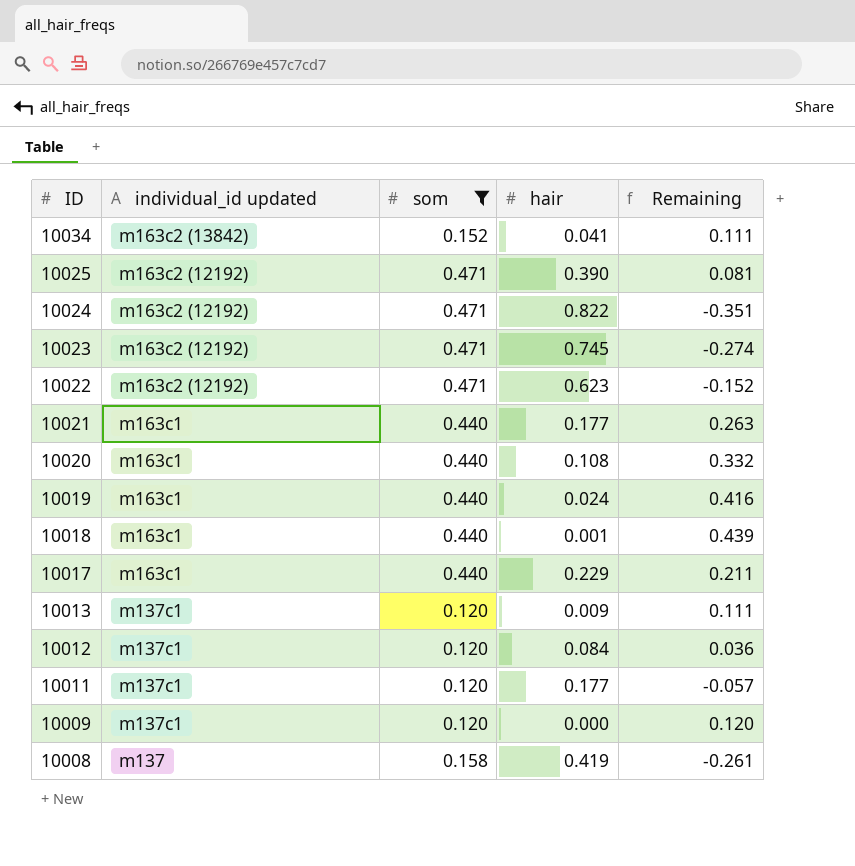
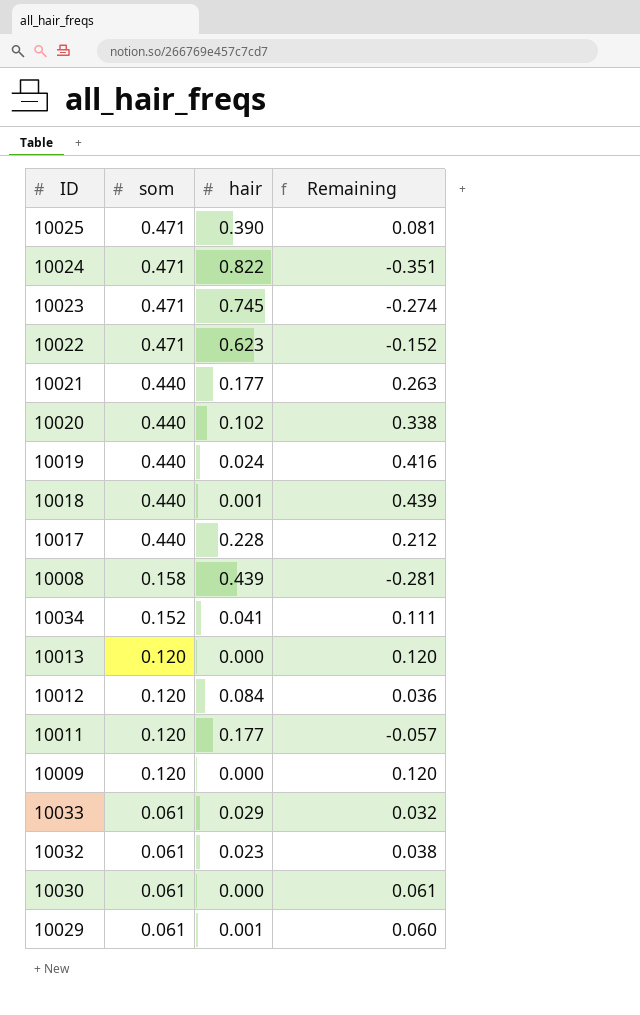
filter: som != 0.061 -> none
row order: ID descending -> som descending
column individual_id updated | position: 2 -> none
10020 | hair: 0.108 -> 0.102
10020 | Remaining: 0.332 -> 0.338
10017 | hair: 0.229 -> 0.228
10017 | Remaining: 0.211 -> 0.212
10008 | hair: 0.419 -> 0.439
10008 | Remaining: -0.261 -> -0.281
10013 | hair: 0.009 -> 0.000
10013 | Remaining: 0.111 -> 0.120

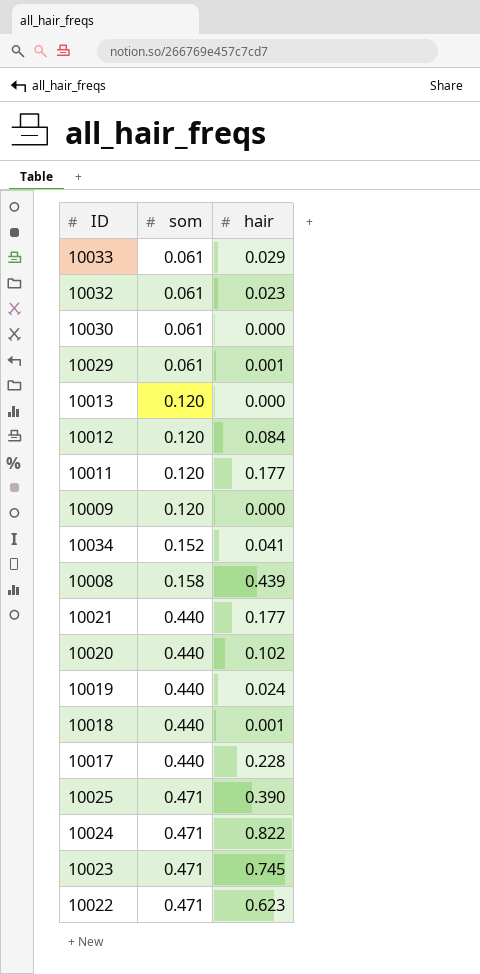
row order: som descending -> som ascending
column Remaining | formula: [som] - [hair] -> none

